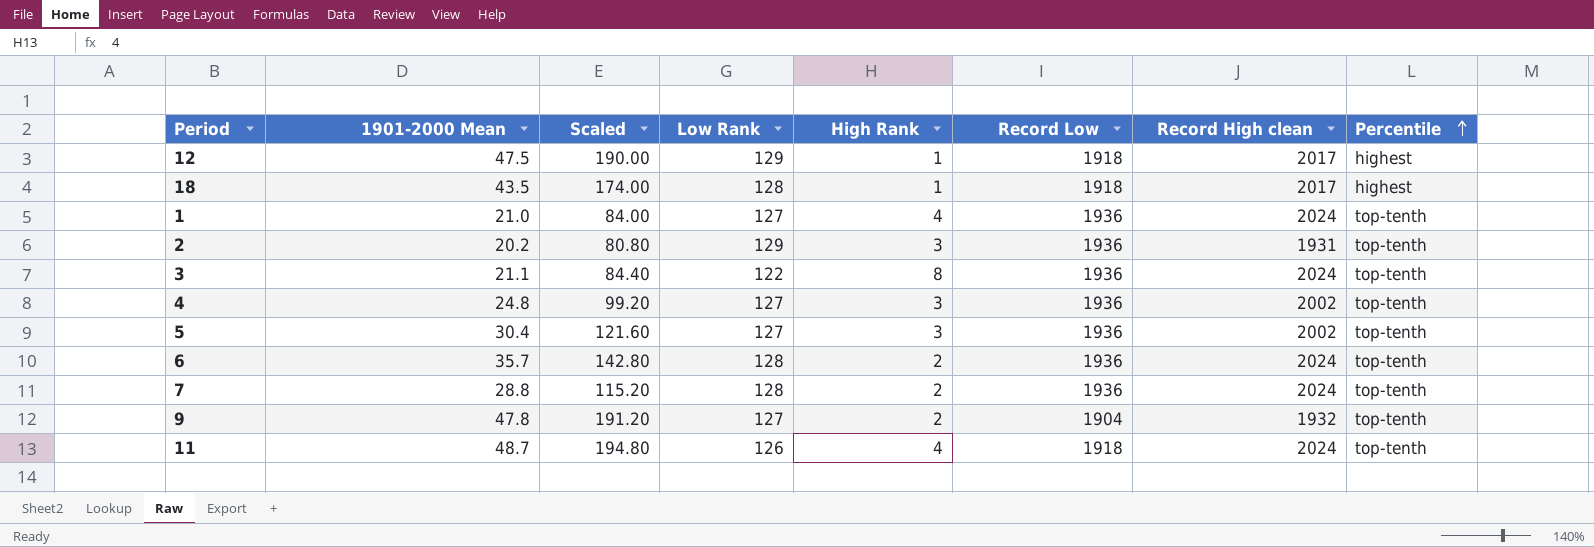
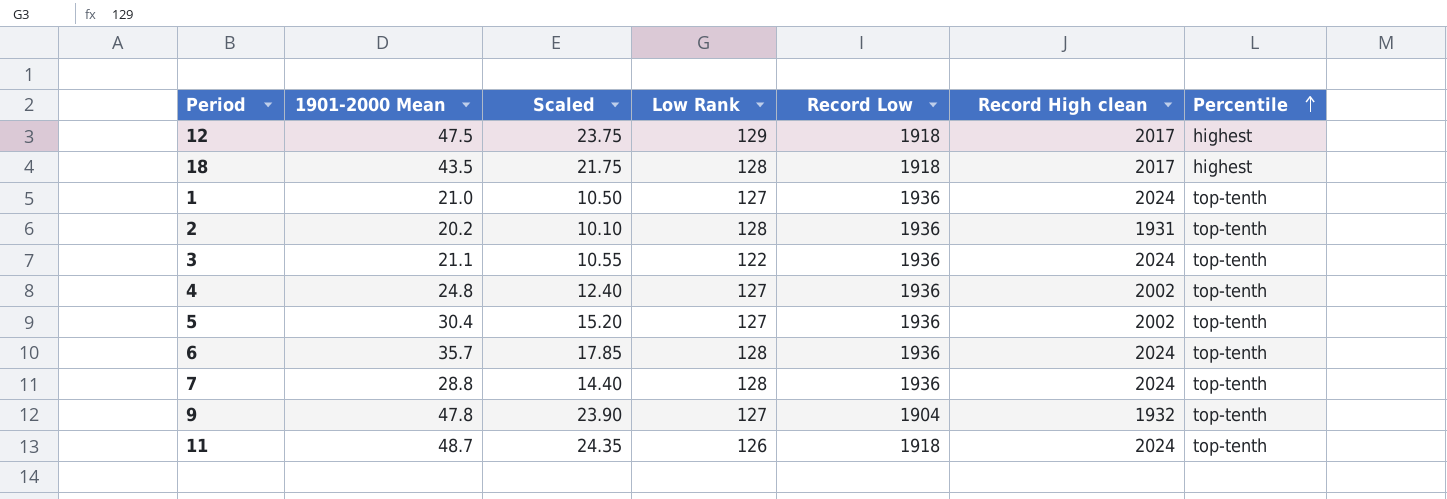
column High Rank | position: 5 -> none
column Scaled | formula: [1901-2000 Mean] * 4 -> [1901-2000 Mean] * 0.5
2 | Low Rank: 129 -> 128

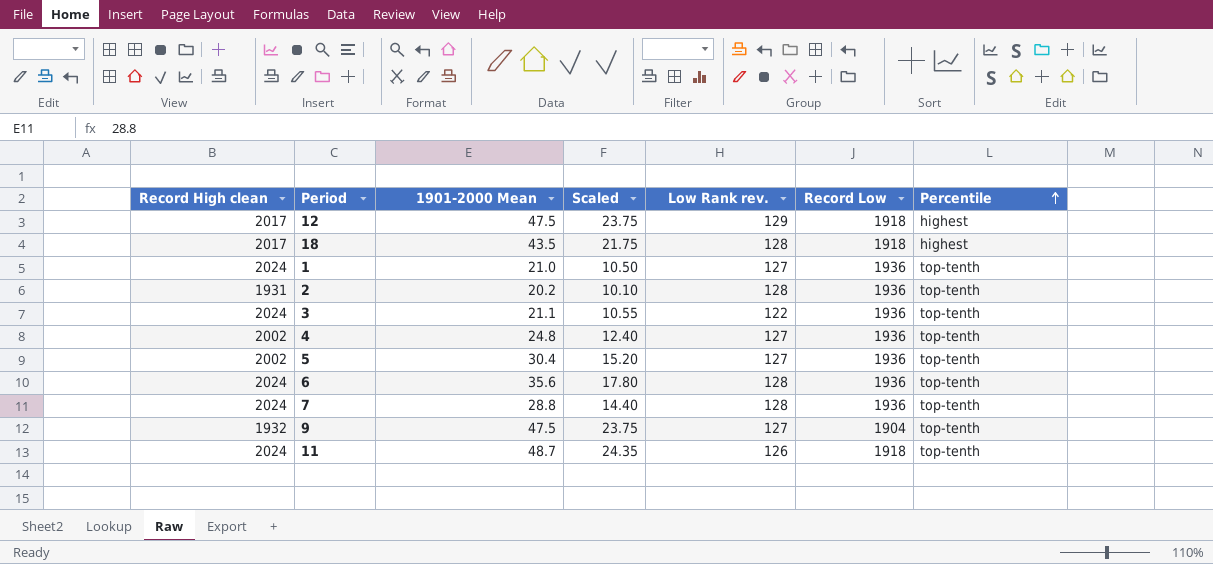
column Record High clean | position: 6 -> 1
column name: Low Rank -> Low Rank rev.
6 | 1901-2000 Mean: 35.7 -> 35.6
6 | Scaled: 17.85 -> 17.80
9 | 1901-2000 Mean: 47.8 -> 47.5
9 | Scaled: 23.90 -> 23.75

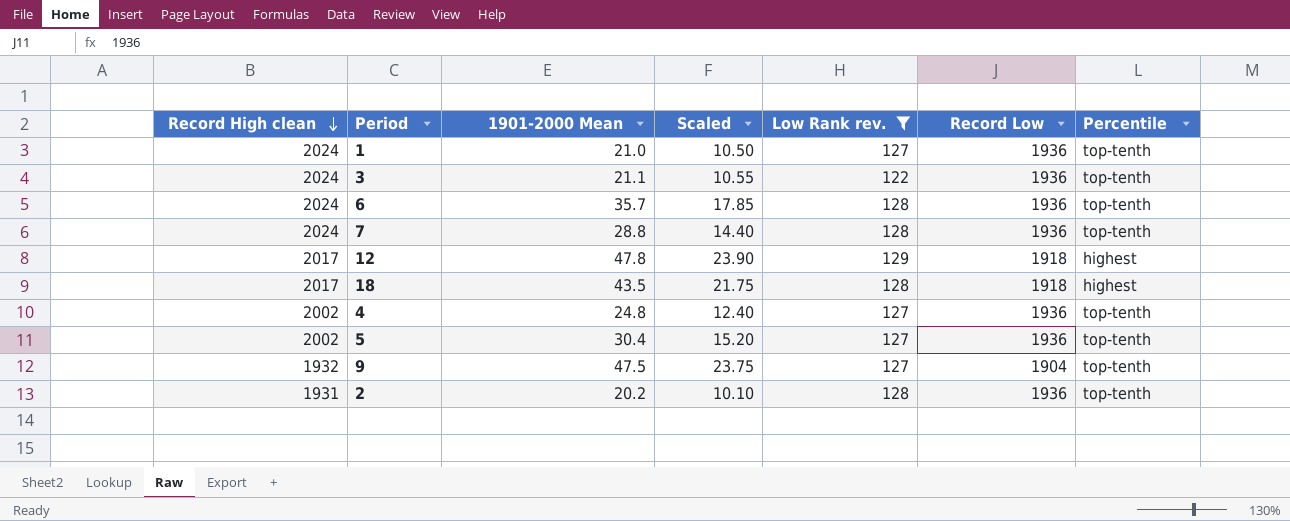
filter: none -> Low Rank rev. != 126
row order: Percentile ascending -> Record High clean descending
6 | 1901-2000 Mean: 35.6 -> 35.7
6 | Scaled: 17.80 -> 17.85
12 | 1901-2000 Mean: 47.5 -> 47.8
12 | Scaled: 23.75 -> 23.90

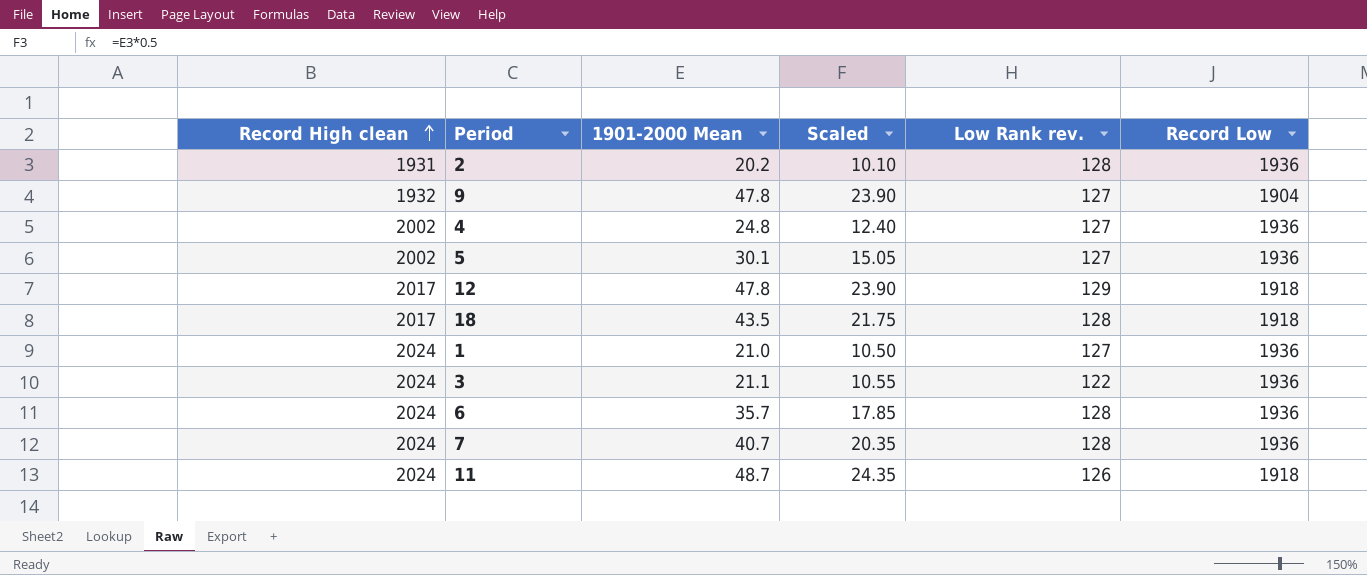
filter: Low Rank rev. != 126 -> none
row order: Record High clean descending -> Record High clean ascending
column Percentile | position: 7 -> none
9 | 1901-2000 Mean: 47.5 -> 47.8
9 | Scaled: 23.75 -> 23.90
5 | 1901-2000 Mean: 30.4 -> 30.1
5 | Scaled: 15.20 -> 15.05
7 | 1901-2000 Mean: 28.8 -> 40.7
7 | Scaled: 14.40 -> 20.35

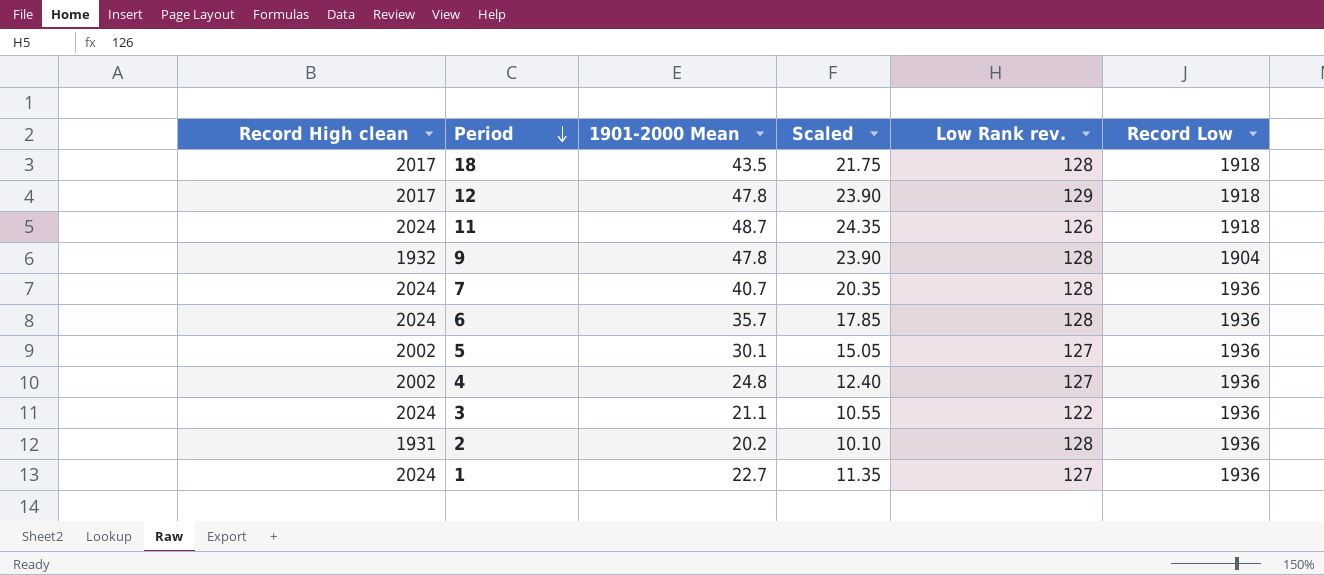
row order: Record High clean ascending -> Period descending
9 | Low Rank rev.: 127 -> 128
1 | 1901-2000 Mean: 21.0 -> 22.7
1 | Scaled: 10.50 -> 11.35

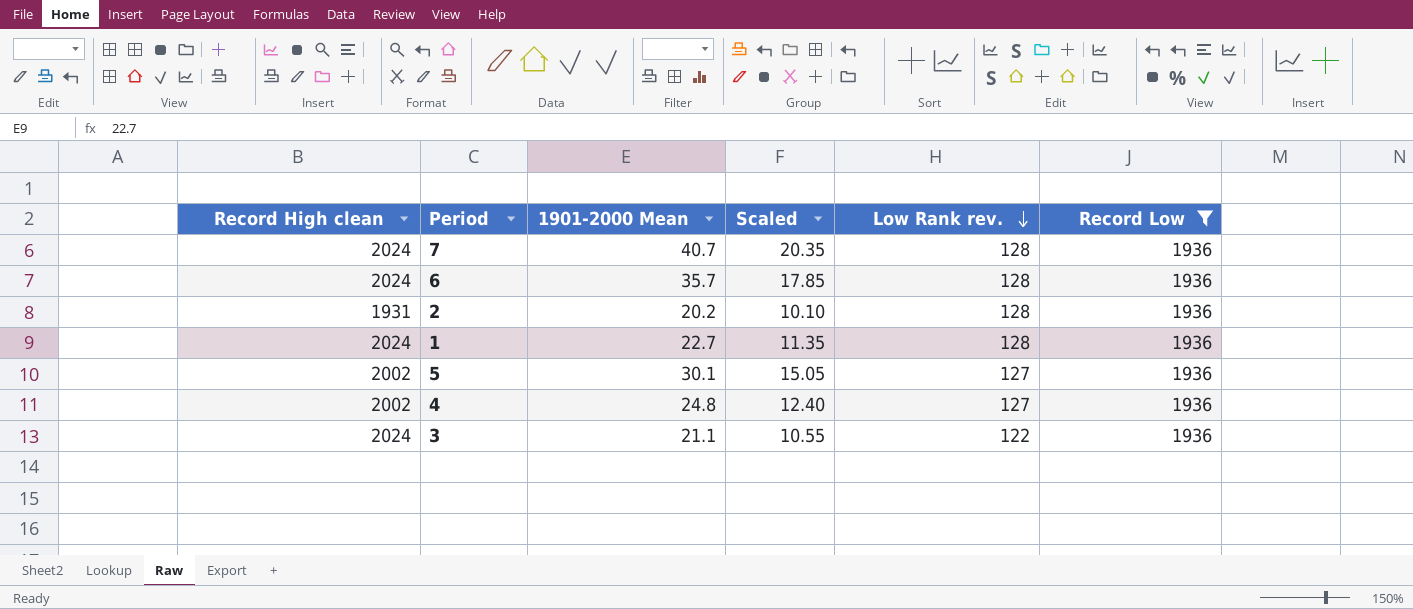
filter: none -> Record Low = 1936
row order: Period descending -> Low Rank rev. descending
1 | Low Rank rev.: 127 -> 128

